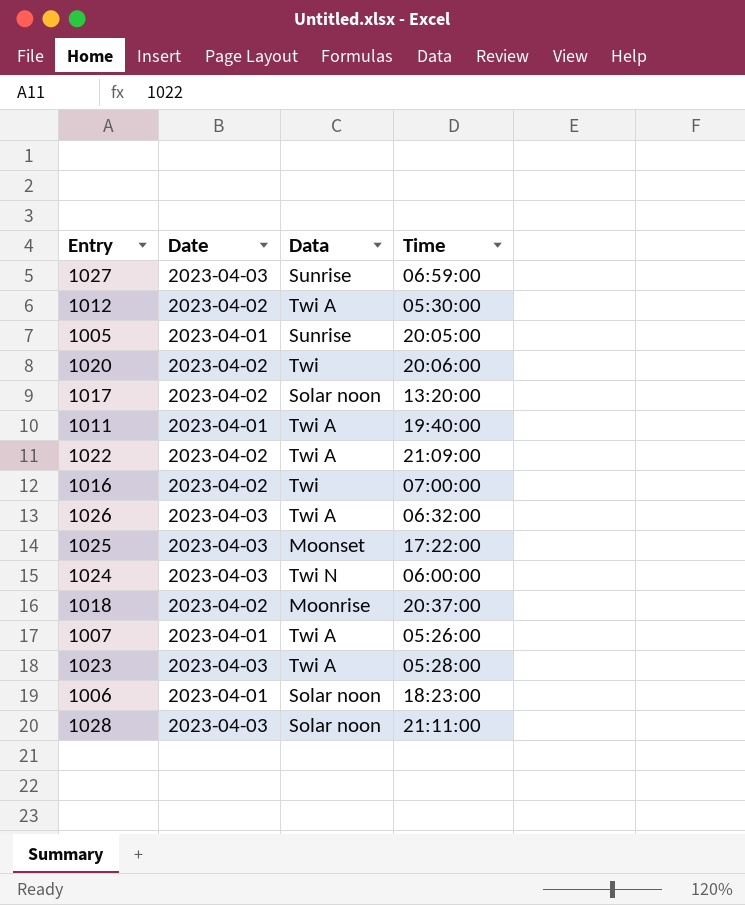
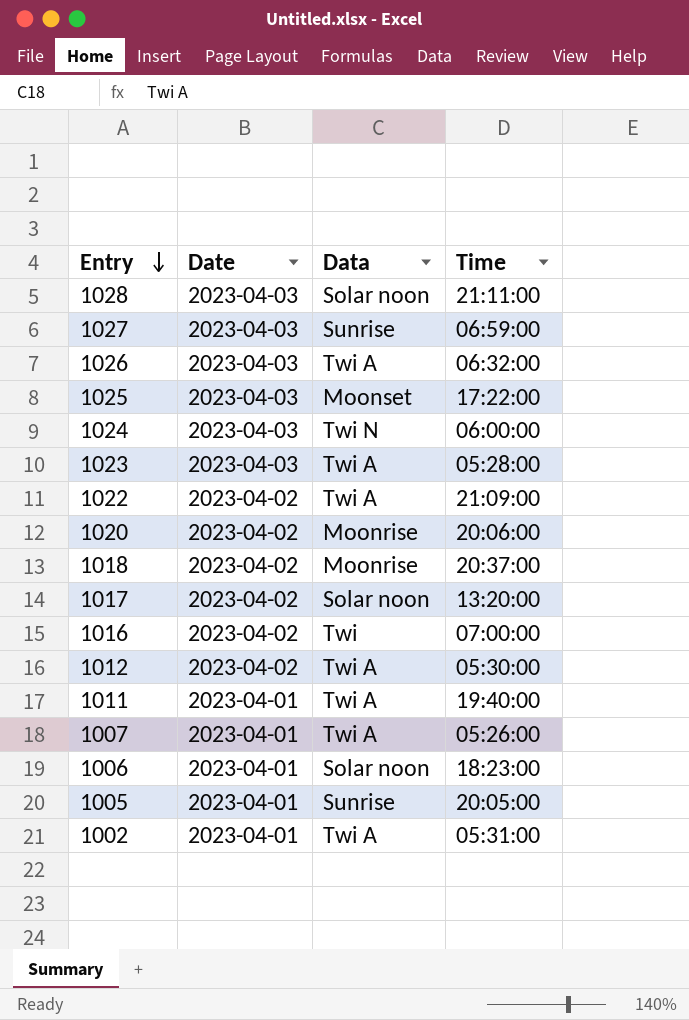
row order: none -> Entry descending
1020 | Data: Twi -> Moonrise
row 1002: none -> 2023-04-01 | Twi A | 05:31:00

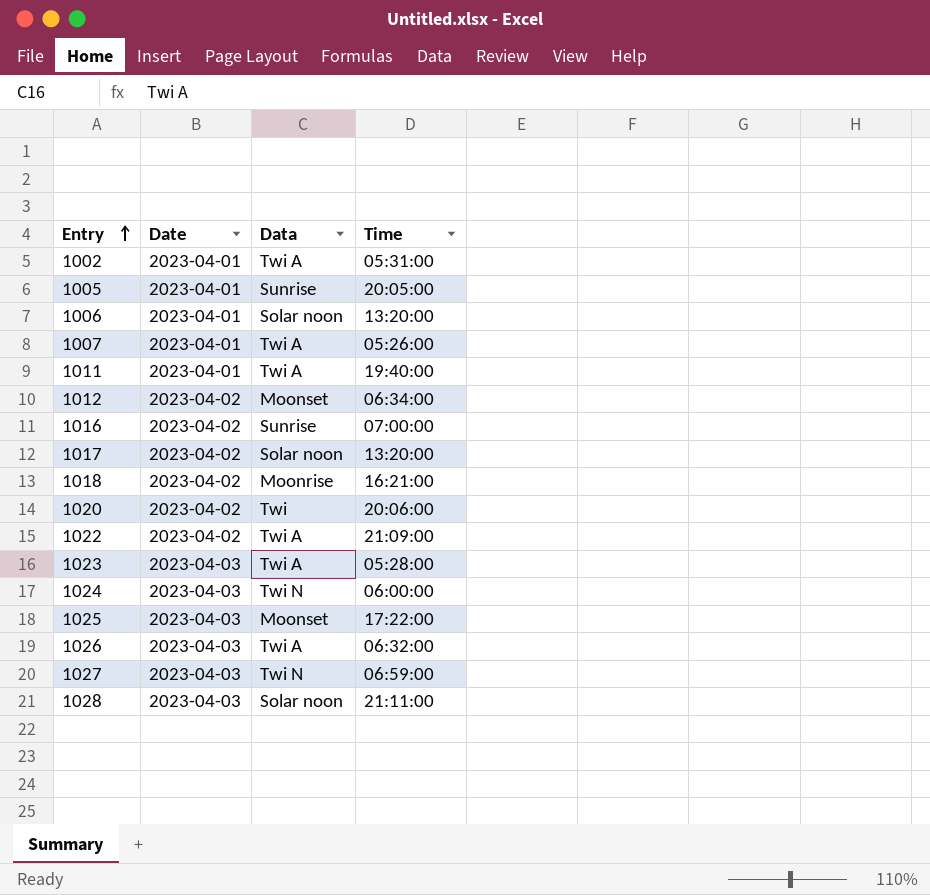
row order: Entry descending -> Entry ascending
1006 | Time: 18:23:00 -> 13:20:00
1012 | Data: Twi A -> Moonset
1012 | Time: 05:30:00 -> 06:34:00
1016 | Data: Twi -> Sunrise
1018 | Time: 20:37:00 -> 16:21:00
1020 | Data: Moonrise -> Twi
1027 | Data: Sunrise -> Twi N

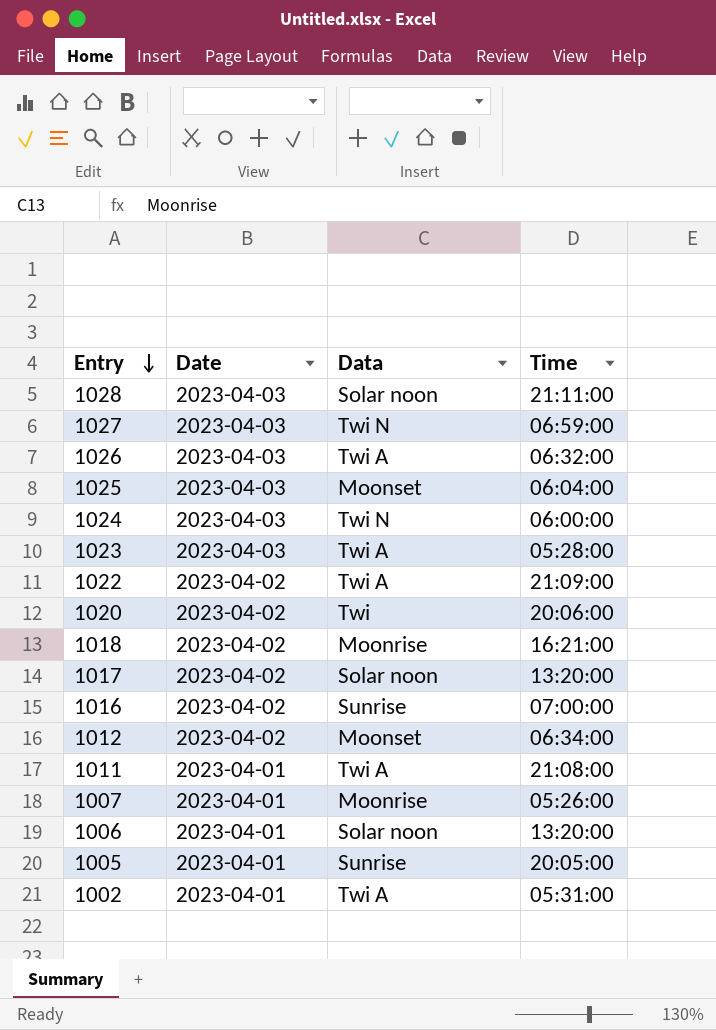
row order: Entry ascending -> Entry descending
1025 | Time: 17:22:00 -> 06:04:00
1011 | Time: 19:40:00 -> 21:08:00
1007 | Data: Twi A -> Moonrise

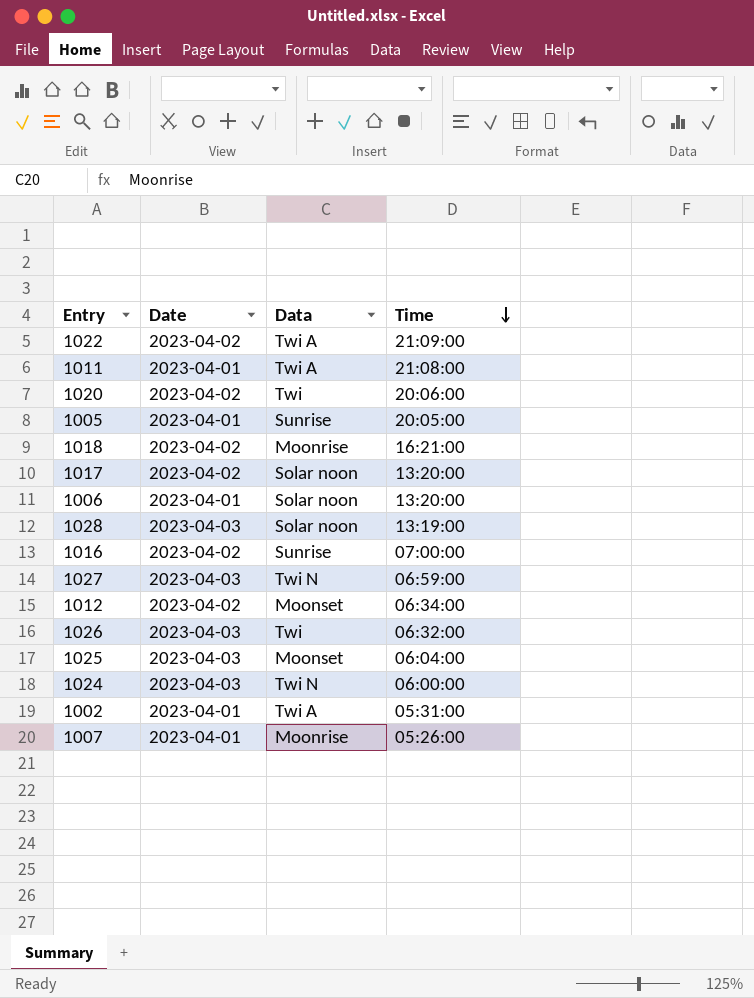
row order: Entry descending -> Time descending
row 1023: 2023-04-03 | Twi A | 05:28:00 -> none
1028 | Time: 21:11:00 -> 13:19:00
1026 | Data: Twi A -> Twi

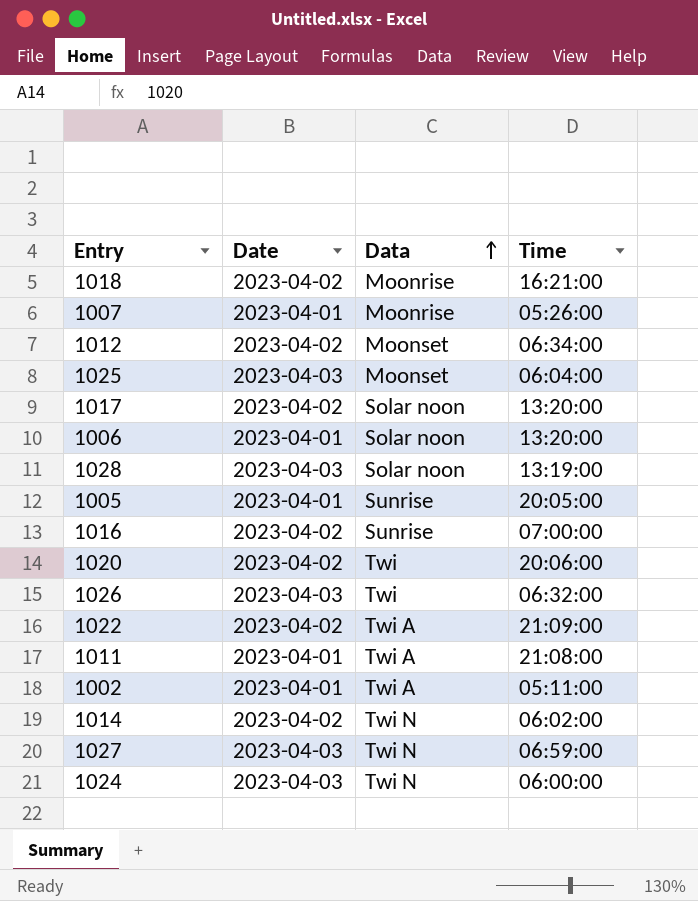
row order: Time descending -> Data ascending
1002 | Time: 05:31:00 -> 05:11:00
row 1014: none -> 2023-04-02 | Twi N | 06:02:00

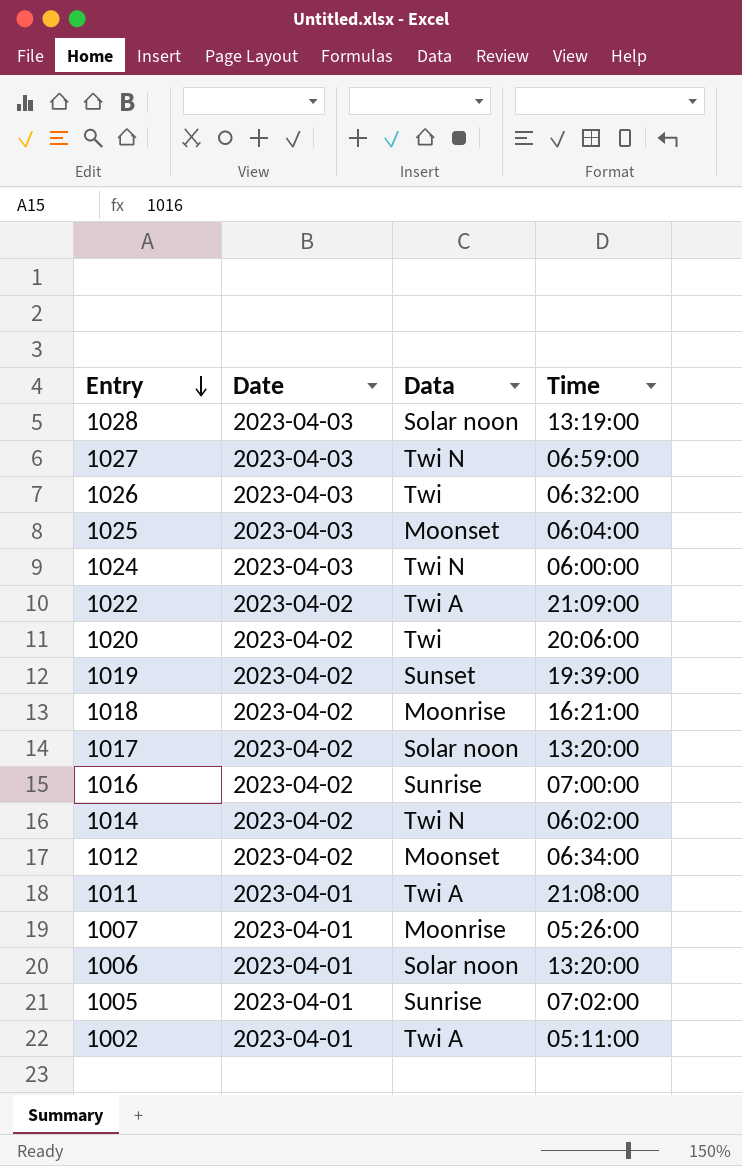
row order: Data ascending -> Entry descending
row 1019: none -> 2023-04-02 | Sunset | 19:39:00
1005 | Time: 20:05:00 -> 07:02:00

